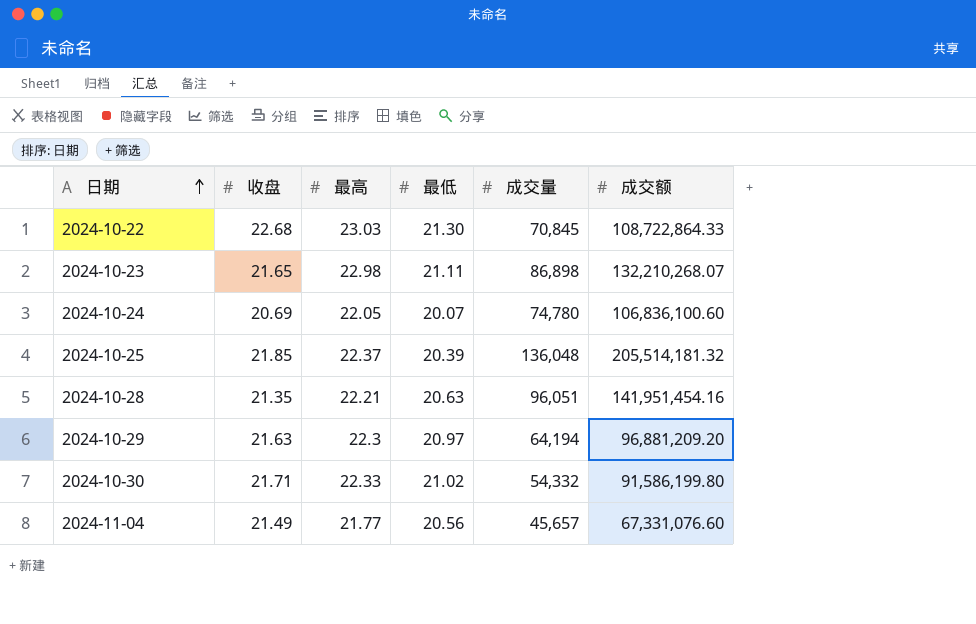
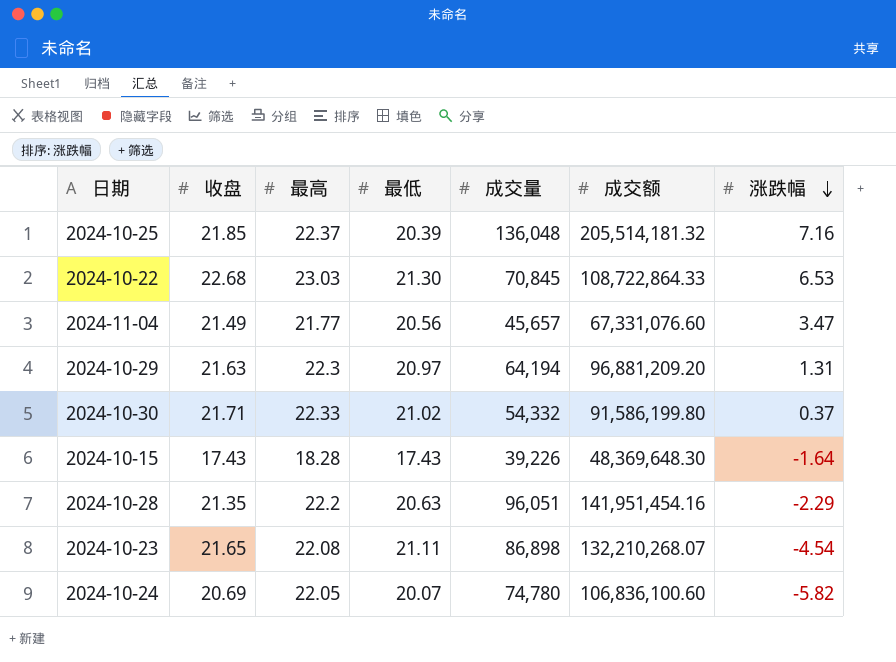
row order: 日期 ascending -> 涨跌幅 descending
column 涨跌幅 | position: none -> 7
row 2024-10-15: none -> 17.43 | 18.28 | 17.43 | 39,226 | 48,369,648.30 | -1.64
2024-10-28 | 最高: 22.21 -> 22.2
2024-10-23 | 最高: 22.98 -> 22.08

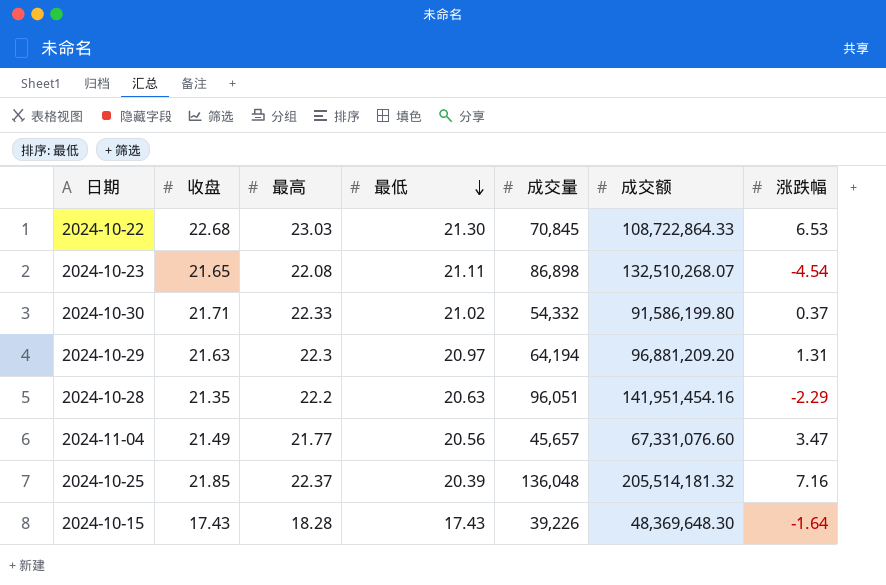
row order: 涨跌幅 descending -> 最低 descending
row 2024-10-24: 20.69 | 22.05 | 20.07 | 74,780 | 106,836,100.60 | -5.82 -> none
2024-10-23 | 成交额: 132,210,268.07 -> 132,510,268.07

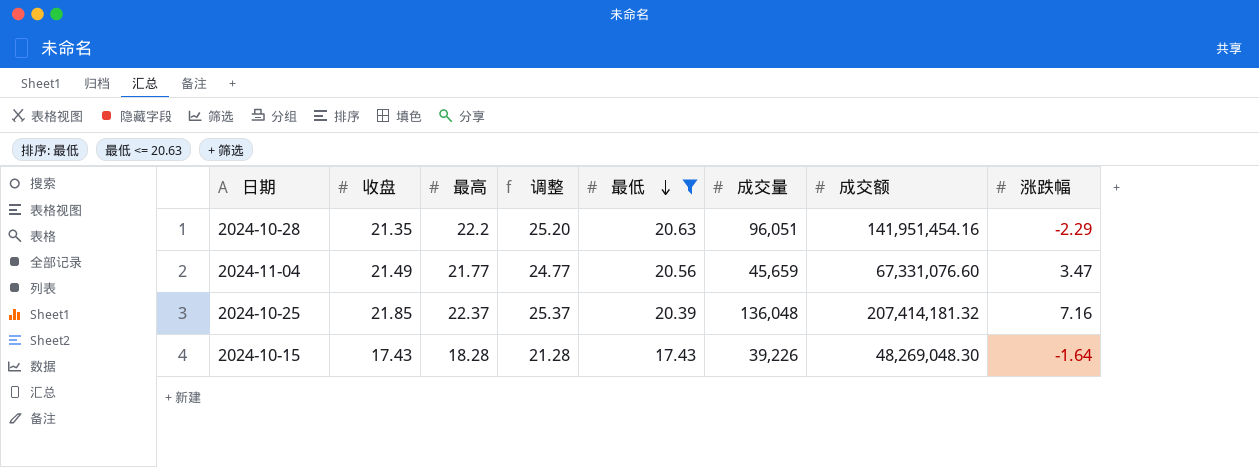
filter: none -> 最低 <= 20.63
column 调整 | formula: none -> [最高] + 3
2024-11-04 | 成交量: 45,657 -> 45,659
2024-10-25 | 成交额: 205,514,181.32 -> 207,414,181.32
2024-10-15 | 成交额: 48,369,648.30 -> 48,269,048.30

